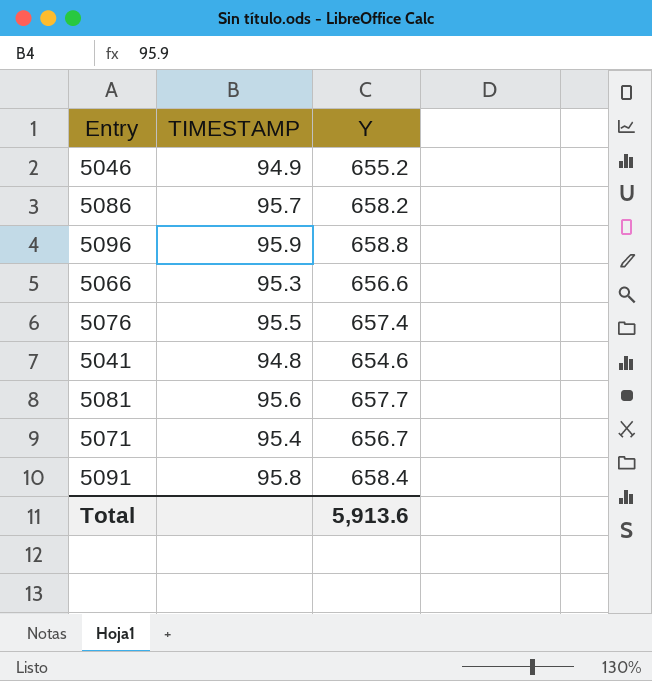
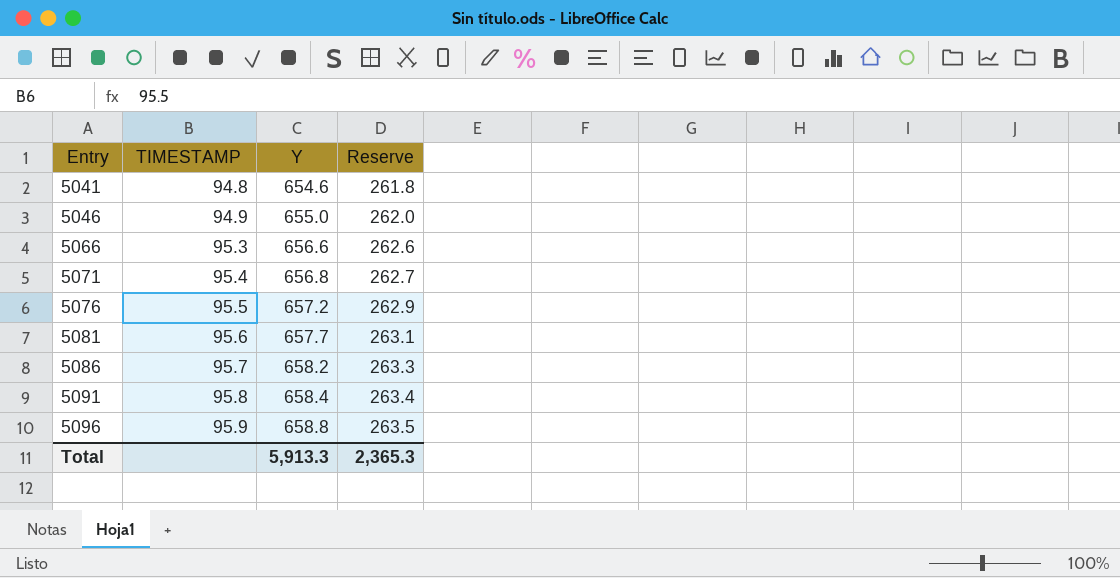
row order: none -> Entry ascending
column Reserve | formula: none -> [Y] * 0.4
5046 | Y: 655.2 -> 655.0
5071 | Y: 656.7 -> 656.8
5076 | Y: 657.4 -> 657.2
Total | Y: 5,913.6 -> 5,913.3

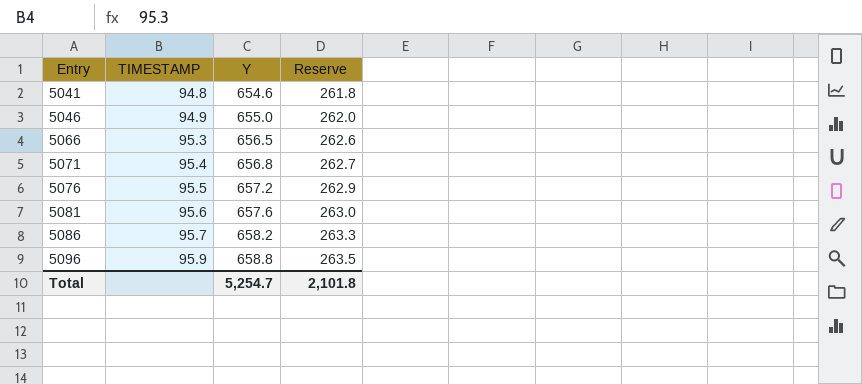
row 5091: 95.8 | 658.4 | 263.4 -> none
5066 | Y: 656.6 -> 656.5
5081 | Y: 657.7 -> 657.6
5081 | Reserve: 263.1 -> 263.0
Total | Y: 5,913.3 -> 5,254.7
Total | Reserve: 2,365.3 -> 2,101.8

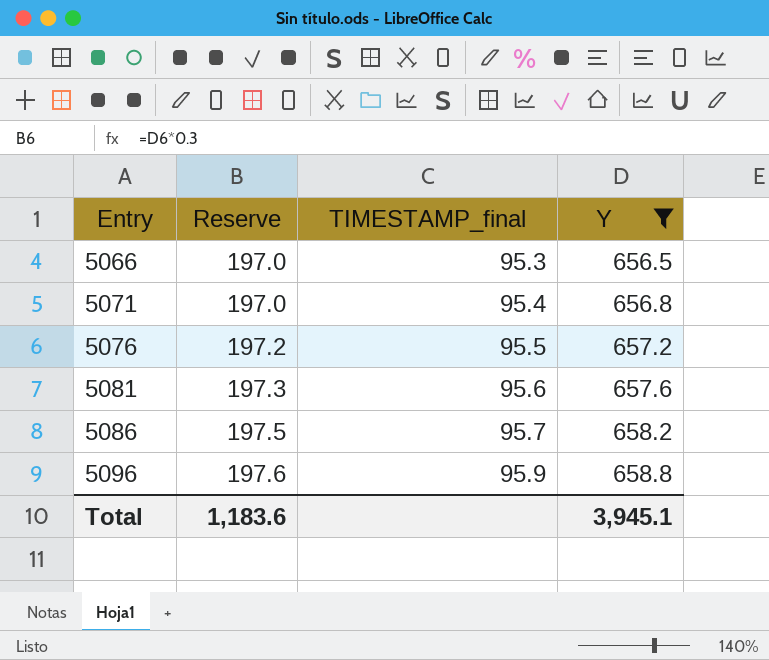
filter: none -> Y >= 656.5
column Reserve | formula: [Y] * 0.4 -> [Y] * 0.3
column Reserve | position: 4 -> 2
column name: TIMESTAMP -> TIMESTAMP_final
Total | Reserve: 2,101.8 -> 1,183.6
Total | Y: 5,254.7 -> 3,945.1

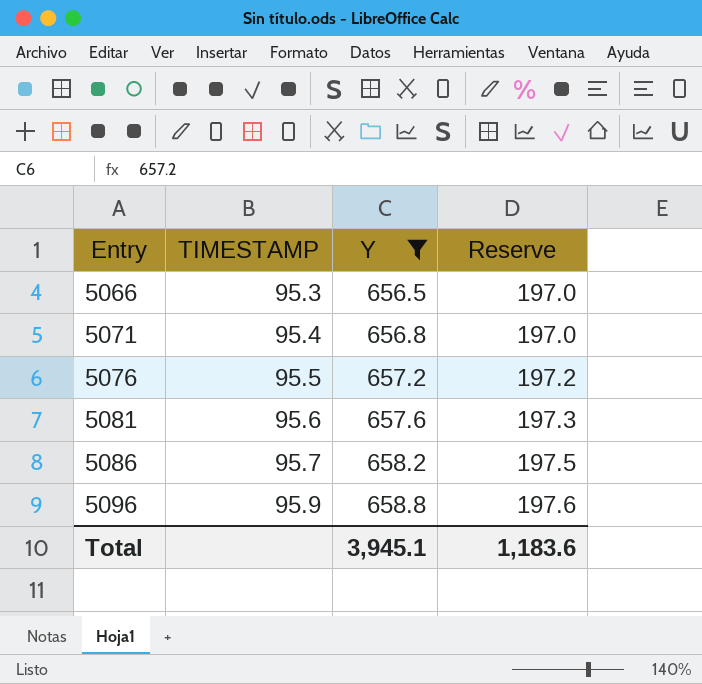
column name: TIMESTAMP_final -> TIMESTAMP
column Reserve | position: 2 -> 4

